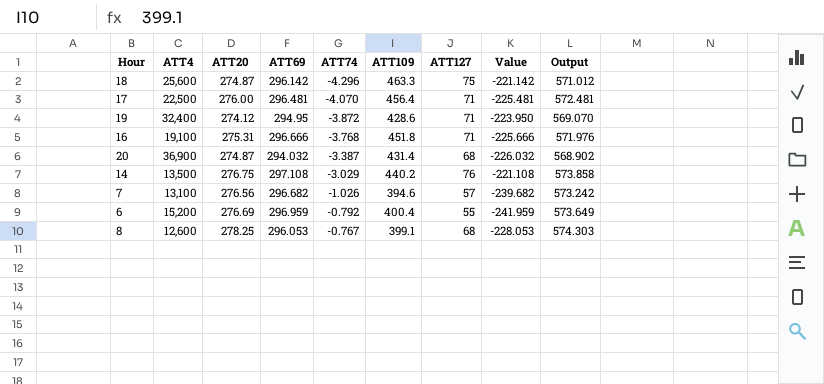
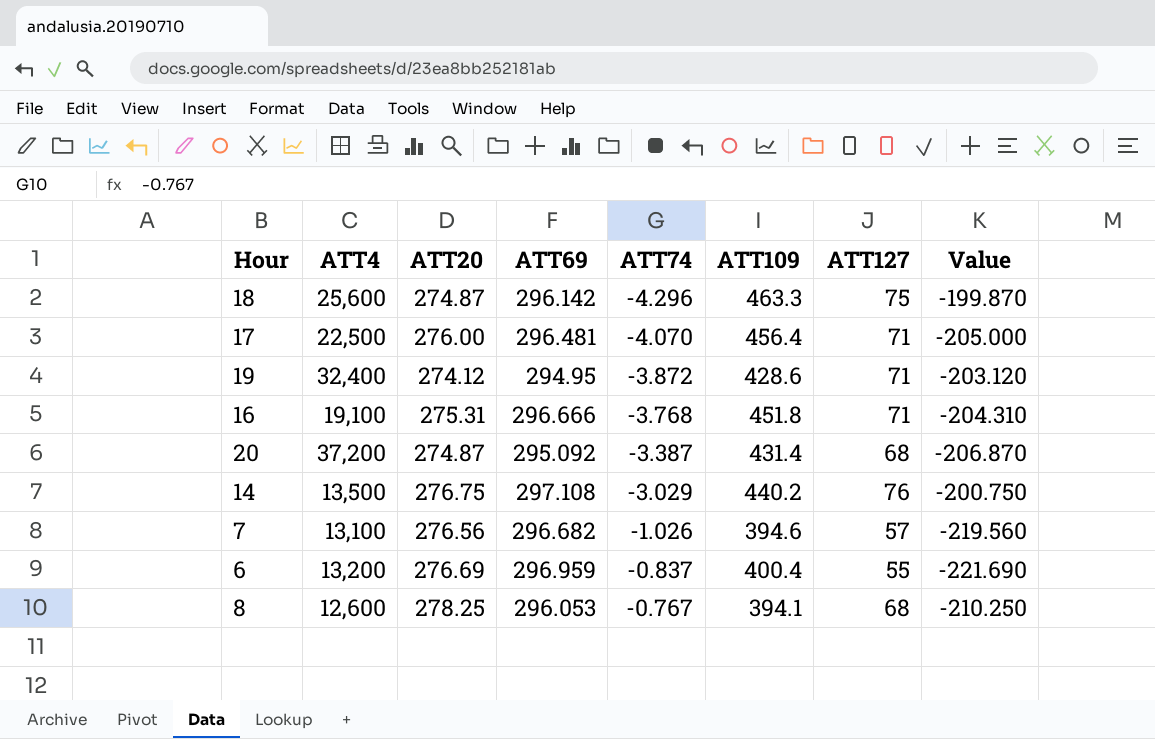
column Output | formula: [ATT20] + [ATT69] -> none
column Value | formula: [ATT127] - [ATT69] -> [ATT127] - [ATT20]
20 | ATT4: 36,900 -> 37,200
20 | ATT69: 294.032 -> 295.092
6 | ATT4: 15,200 -> 13,200
6 | ATT74: -0.792 -> -0.837
8 | ATT109: 399.1 -> 394.1

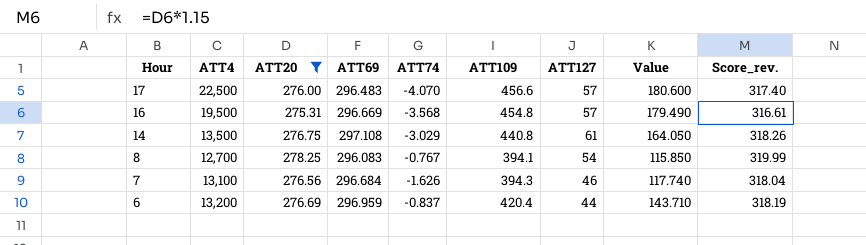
filter: none -> ATT20 >= 275.31
row order: ATT74 ascending -> Hour descending
column Value | formula: [ATT127] - [ATT20] -> [ATT109] - [ATT20]
column Score_rev. | formula: none -> [ATT20] * 1.15
17 | ATT69: 296.481 -> 296.483
17 | ATT109: 456.4 -> 456.6
17 | ATT127: 71 -> 57
16 | ATT4: 19,100 -> 19,500
16 | ATT69: 296.666 -> 296.669
16 | ATT74: -3.768 -> -3.568
16 | ATT109: 451.8 -> 454.8
16 | ATT127: 71 -> 57
14 | ATT109: 440.2 -> 440.8
14 | ATT127: 76 -> 61
8 | ATT4: 12,600 -> 12,700
8 | ATT69: 296.053 -> 296.083
8 | ATT127: 68 -> 54
7 | ATT69: 296.682 -> 296.684
7 | ATT74: -1.026 -> -1.626
7 | ATT109: 394.6 -> 394.3
7 | ATT127: 57 -> 46
6 | ATT109: 400.4 -> 420.4
6 | ATT127: 55 -> 44

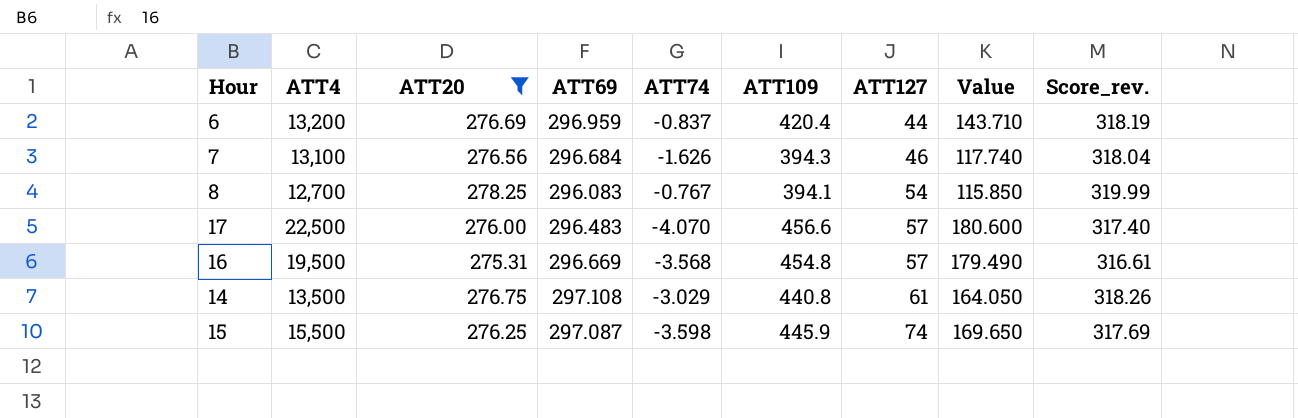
row order: Hour descending -> ATT127 ascending
row 15: none -> 15,500 | 276.25 | 297.087 | -3.598 | 445.9 | 74 | 169.650 | 317.69

